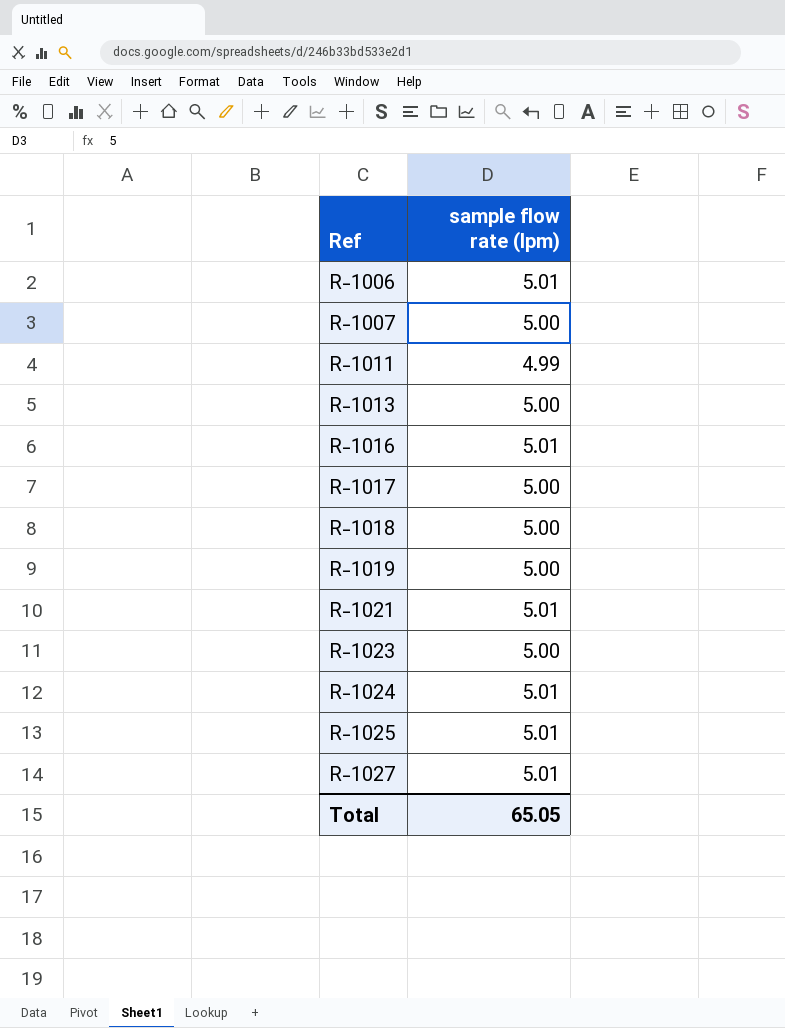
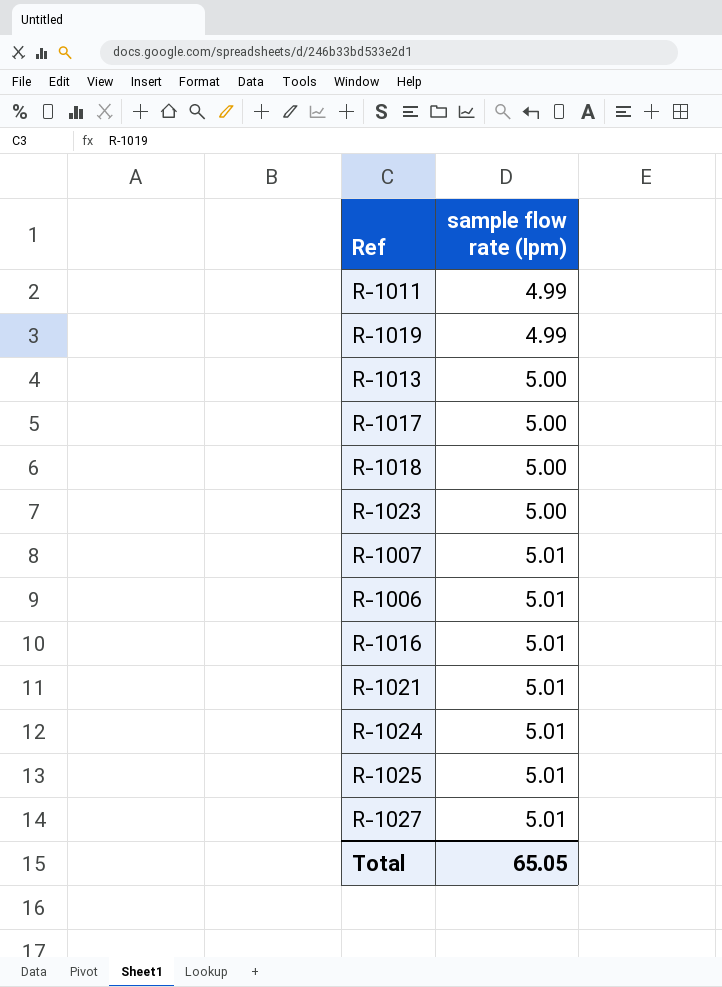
row order: Ref ascending -> sample flow rate (lpm) ascending
R-1019 | sample flow rate (lpm): 5.00 -> 4.99
R-1007 | sample flow rate (lpm): 5.00 -> 5.01

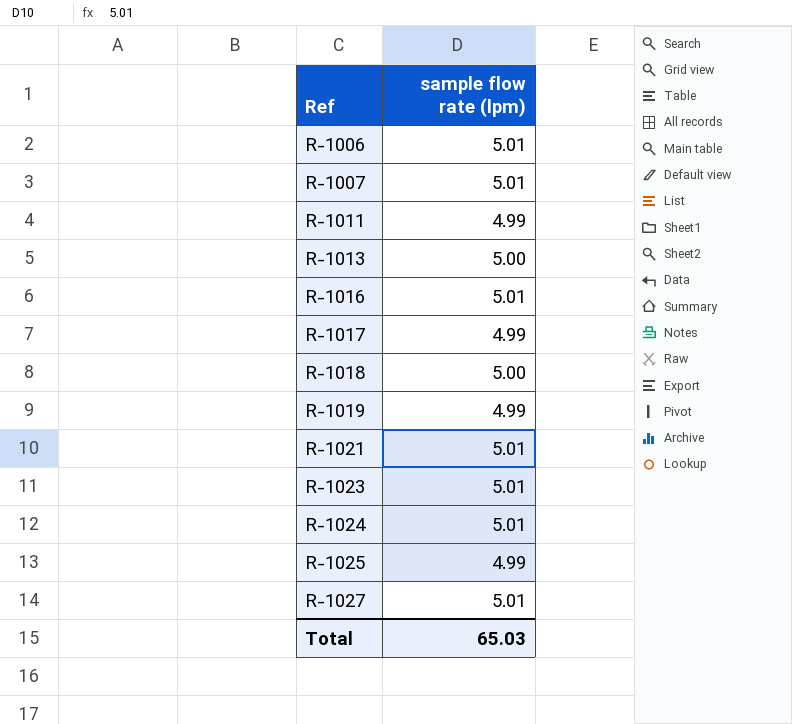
row order: sample flow rate (lpm) ascending -> Ref ascending
R-1017 | sample flow rate (lpm): 5.00 -> 4.99
R-1023 | sample flow rate (lpm): 5.00 -> 5.01
R-1025 | sample flow rate (lpm): 5.01 -> 4.99
Total | sample flow rate (lpm): 65.05 -> 65.03

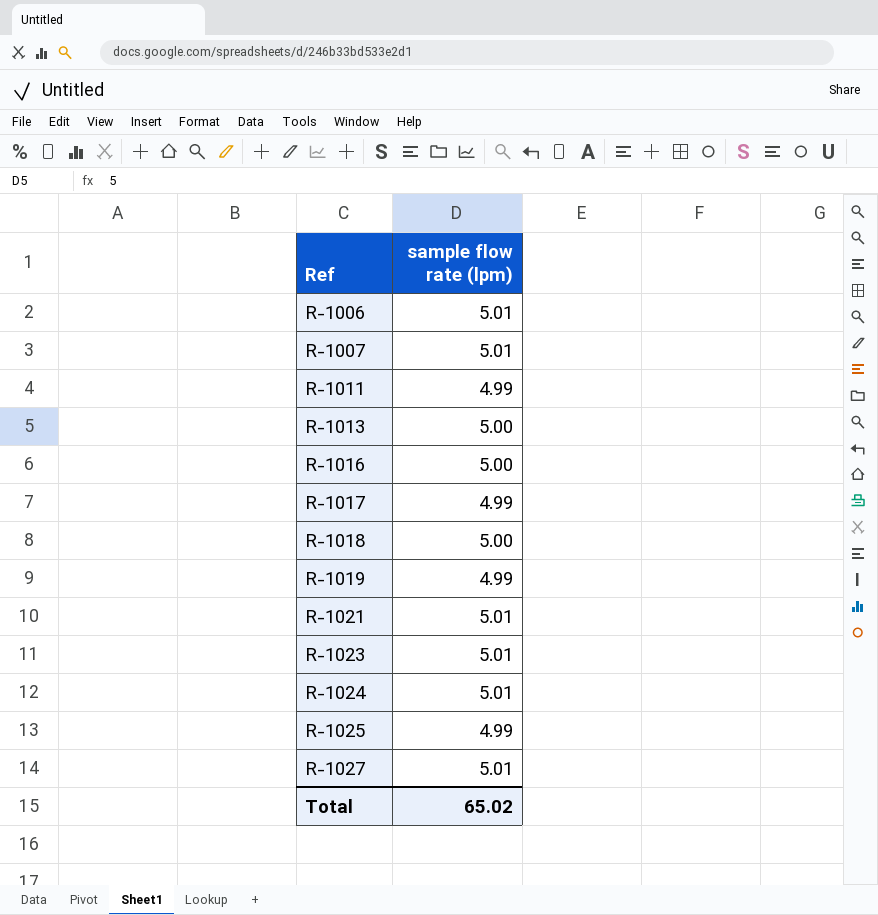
R-1016 | sample flow rate (lpm): 5.01 -> 5.00
Total | sample flow rate (lpm): 65.03 -> 65.02

